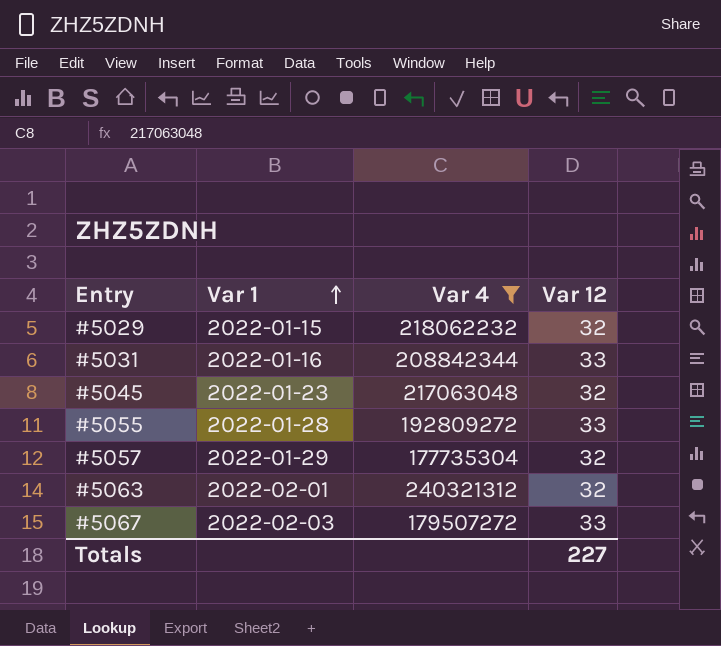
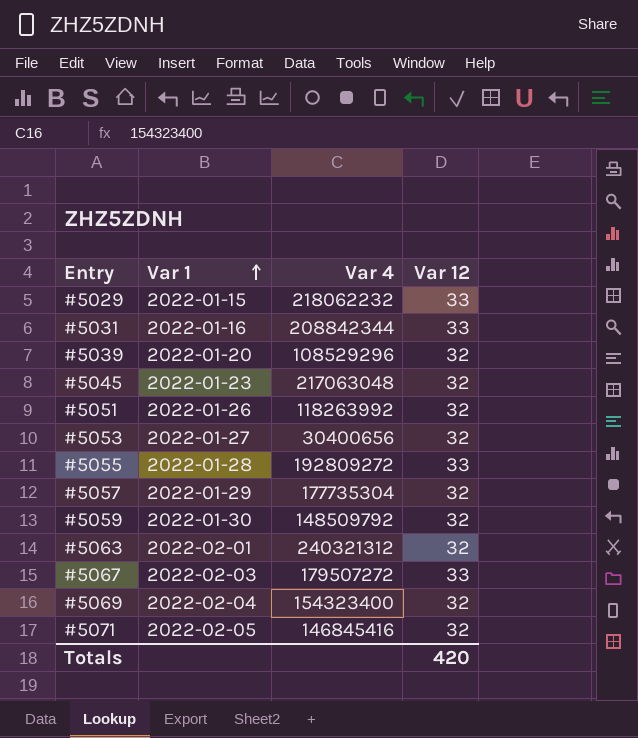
filter: Var 4 >= 177735304 -> none
#5029 | Var 12: 32 -> 33
Totals | Var 12: 227 -> 420

